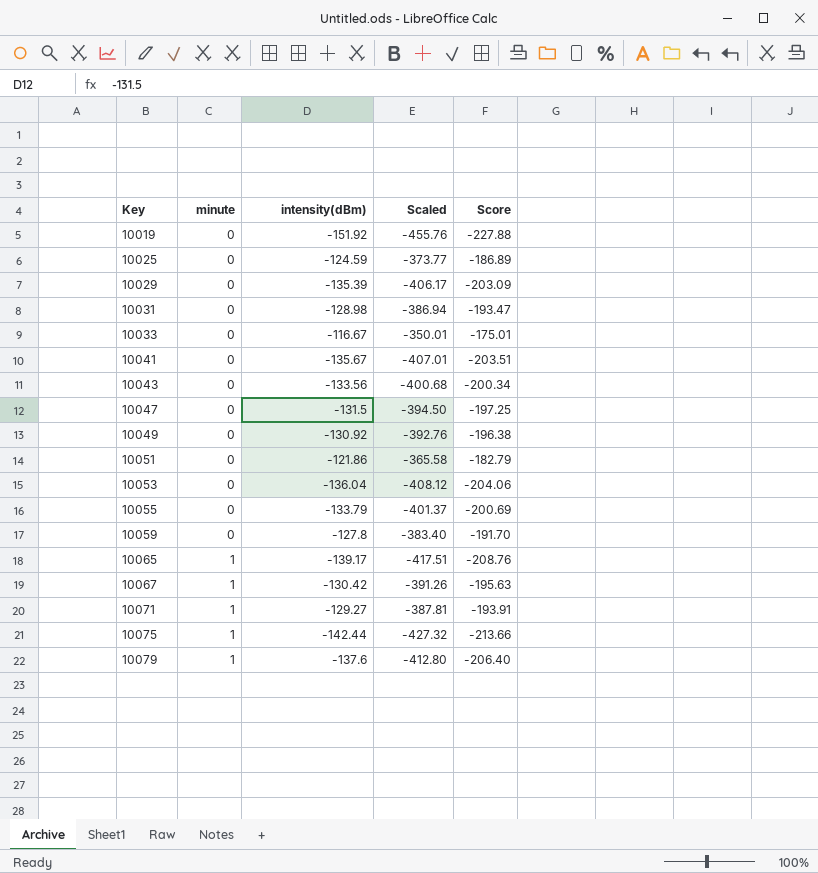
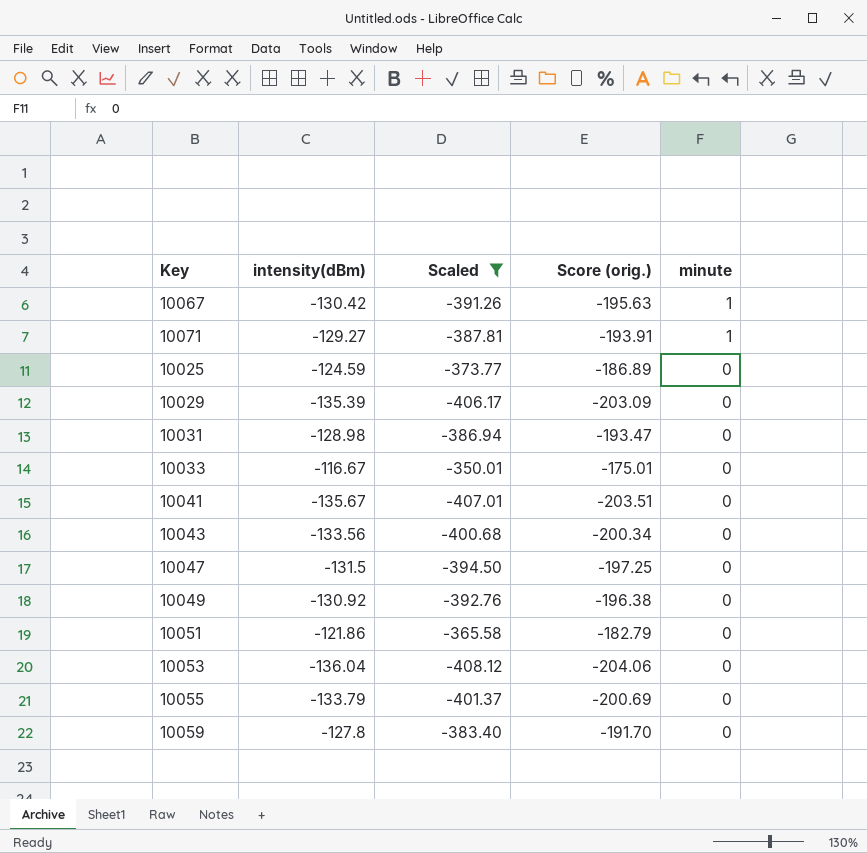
filter: none -> Scaled >= -408.12
row order: Key ascending -> minute descending
column name: Score -> Score (orig.)
column minute | position: 2 -> 5

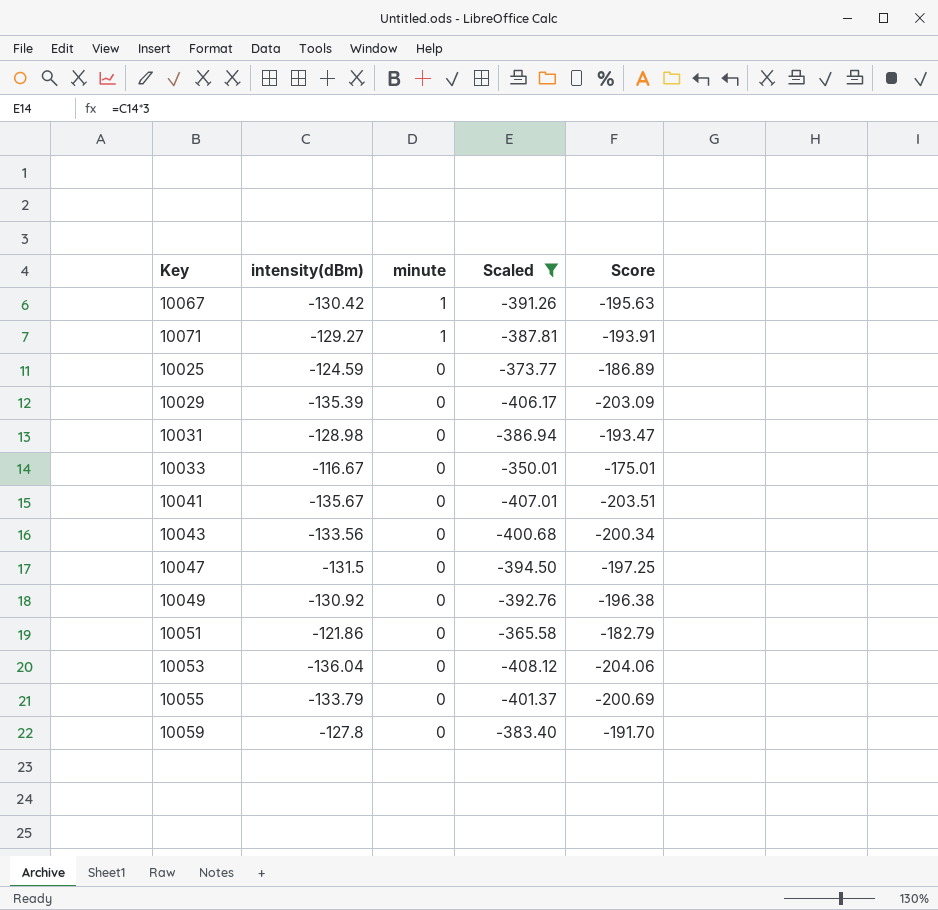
column minute | position: 5 -> 3
column name: Score (orig.) -> Score

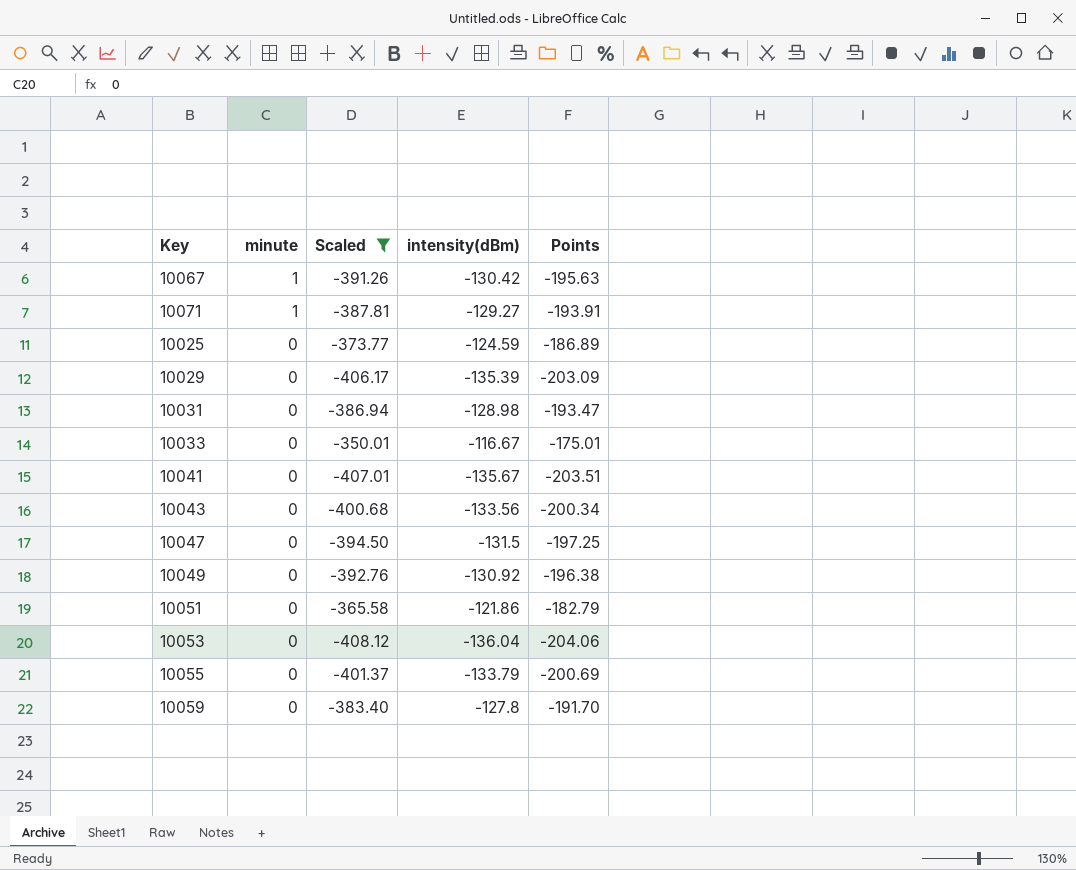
column intensity(dBm) | position: 2 -> 4
column name: Score -> Points

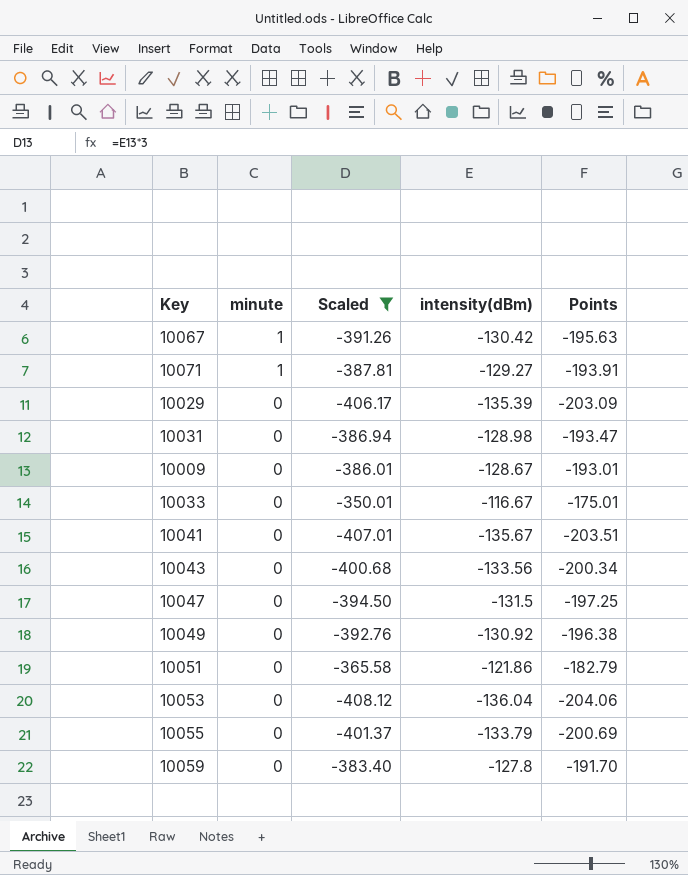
row 10025: 0 | -373.77 | -124.59 | -186.89 -> none
row 10009: none -> 0 | -386.01 | -128.67 | -193.01

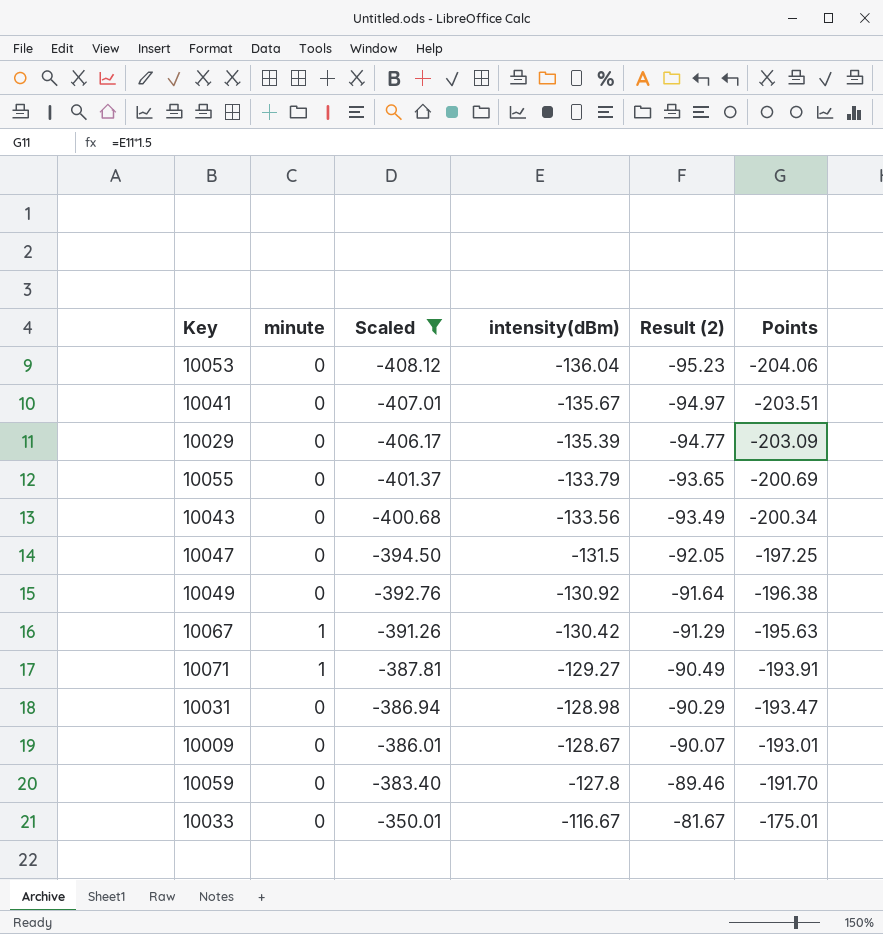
row order: minute descending -> Scaled ascending
column Result (2) | formula: none -> [intensity(dBm)] * 0.7
row 10051: 0 | -365.58 | -121.86 | -182.79 -> none

